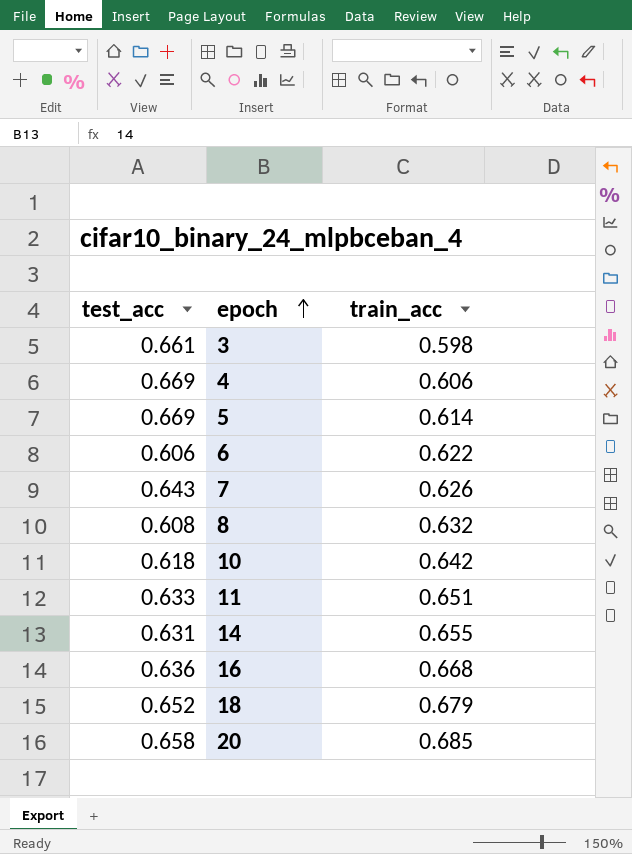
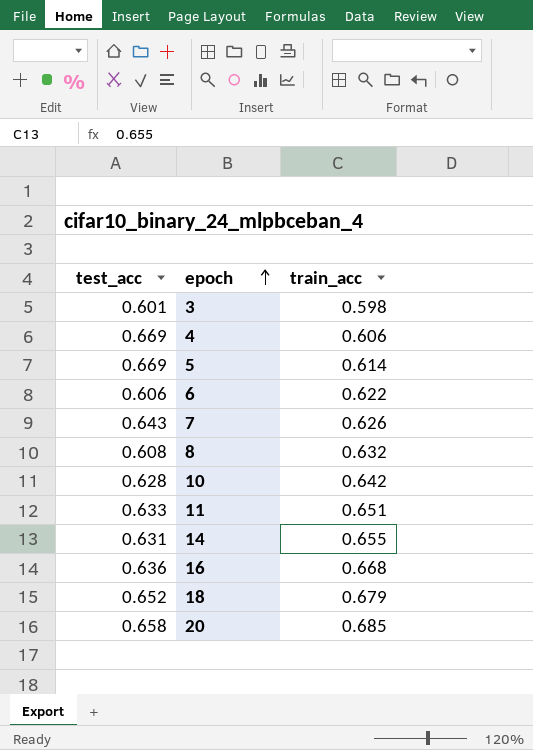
3 | test_acc: 0.661 -> 0.601
10 | test_acc: 0.618 -> 0.628

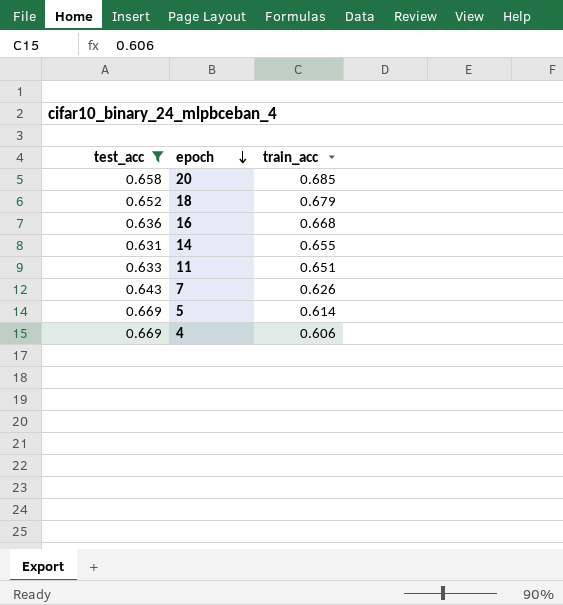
filter: none -> test_acc >= 0.631
row order: epoch ascending -> epoch descending

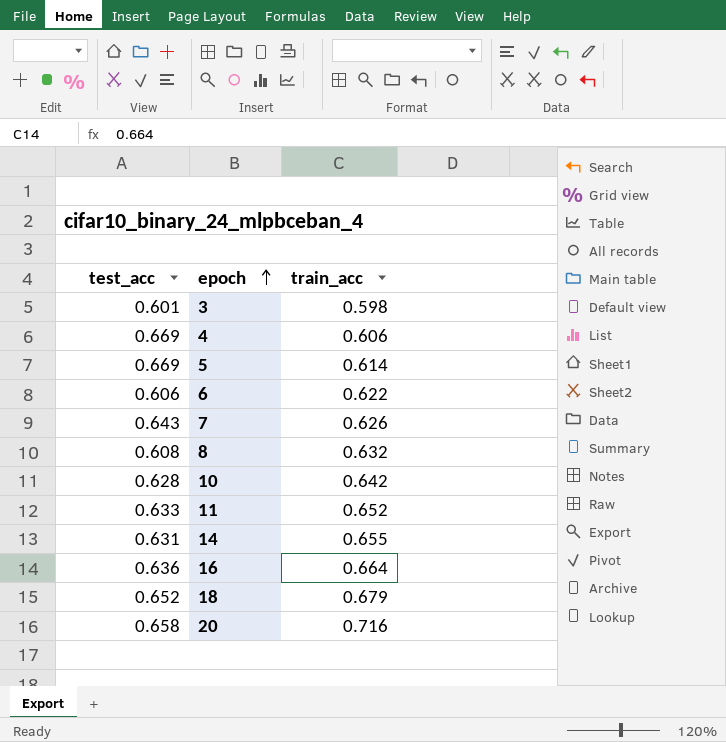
filter: test_acc >= 0.631 -> none
row order: epoch descending -> epoch ascending
11 | train_acc: 0.651 -> 0.652
16 | train_acc: 0.668 -> 0.664
20 | train_acc: 0.685 -> 0.716

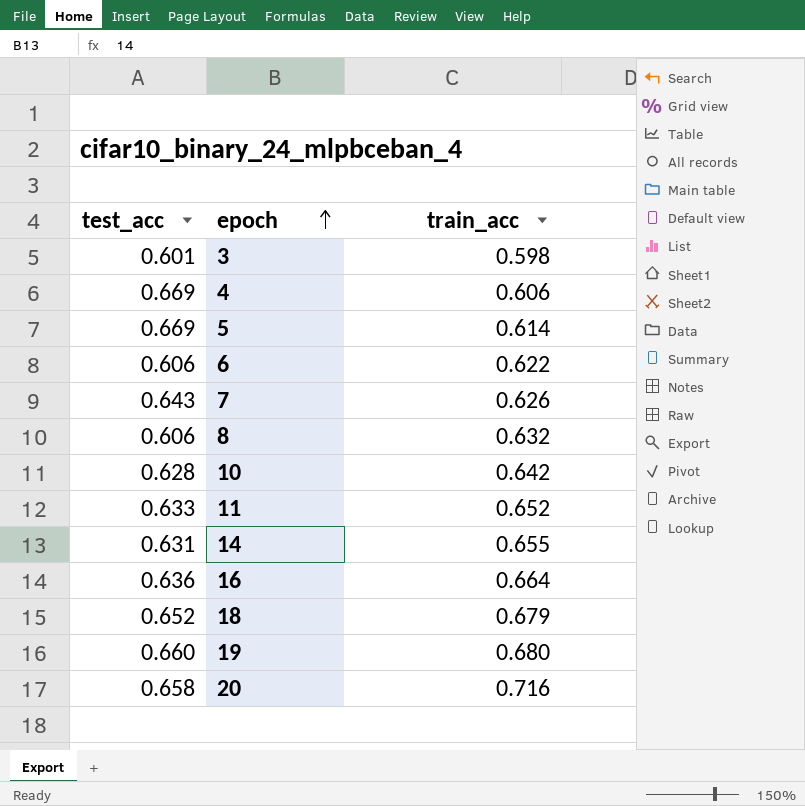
8 | test_acc: 0.608 -> 0.606
row 19: none -> 0.660 | 0.680

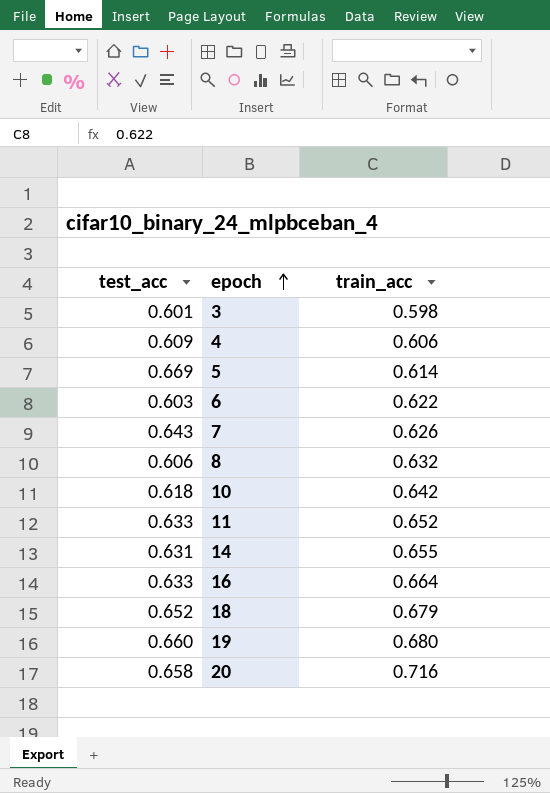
4 | test_acc: 0.669 -> 0.609
6 | test_acc: 0.606 -> 0.603
10 | test_acc: 0.628 -> 0.618
16 | test_acc: 0.636 -> 0.633

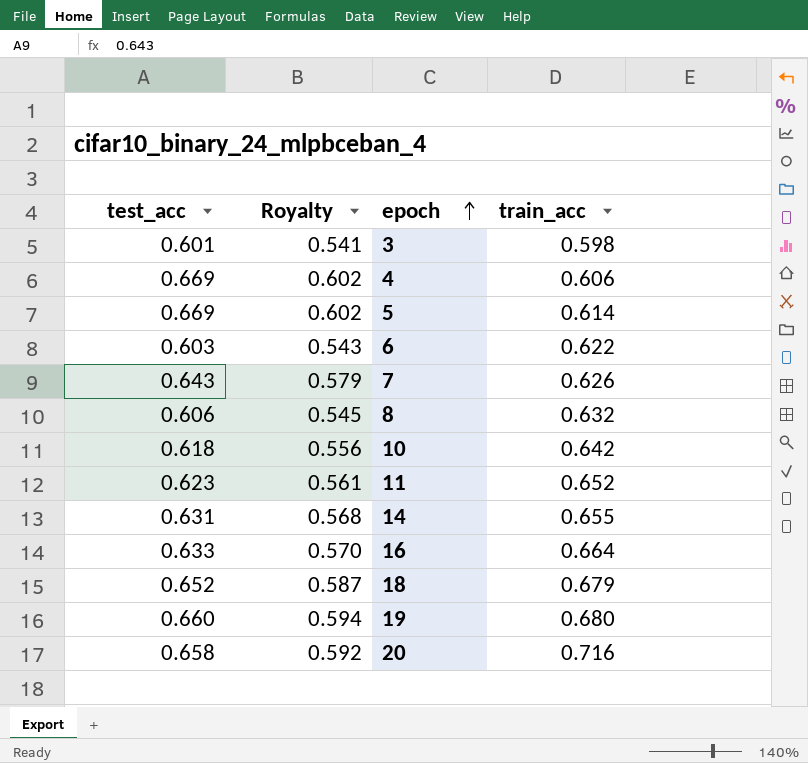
column Royalty | formula: none -> [test_acc] * 0.9
4 | test_acc: 0.609 -> 0.669
11 | test_acc: 0.633 -> 0.623

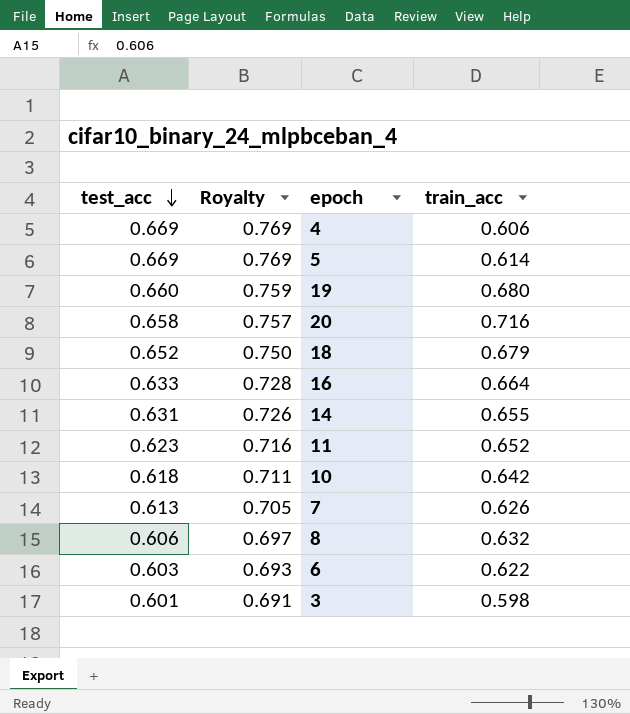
row order: epoch ascending -> test_acc descending
column Royalty | formula: [test_acc] * 0.9 -> [test_acc] * 1.15
7 | test_acc: 0.643 -> 0.613

